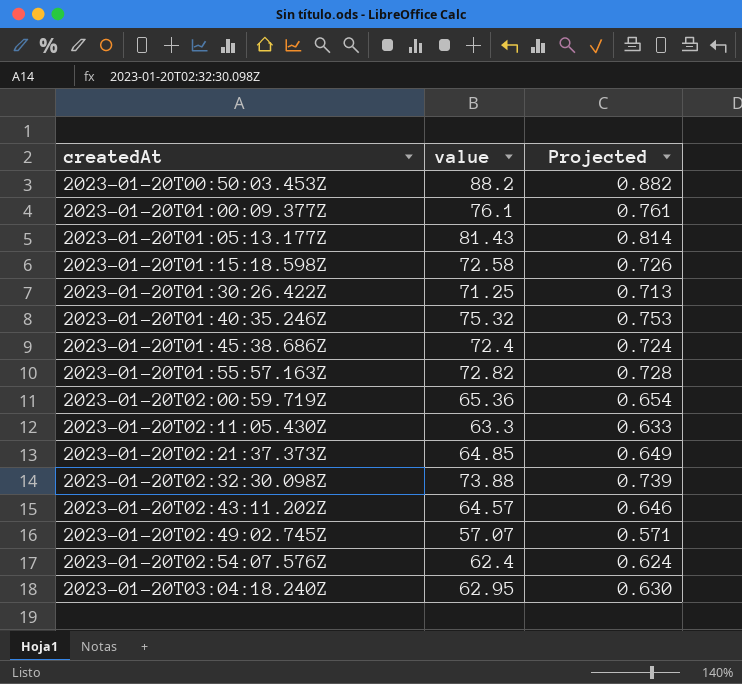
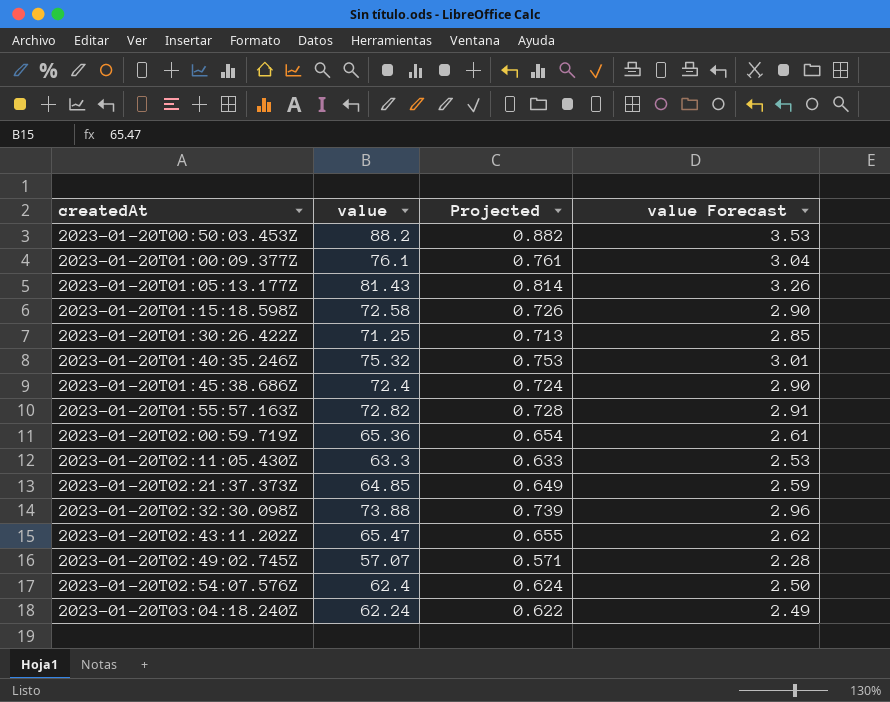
column value Forecast | formula: none -> [value] * 0.04
2023-01-20T02:43:11.202Z | value: 64.57 -> 65.47
2023-01-20T02:43:11.202Z | Projected: 0.646 -> 0.655
2023-01-20T03:04:18.240Z | value: 62.95 -> 62.24
2023-01-20T03:04:18.240Z | Projected: 0.630 -> 0.622

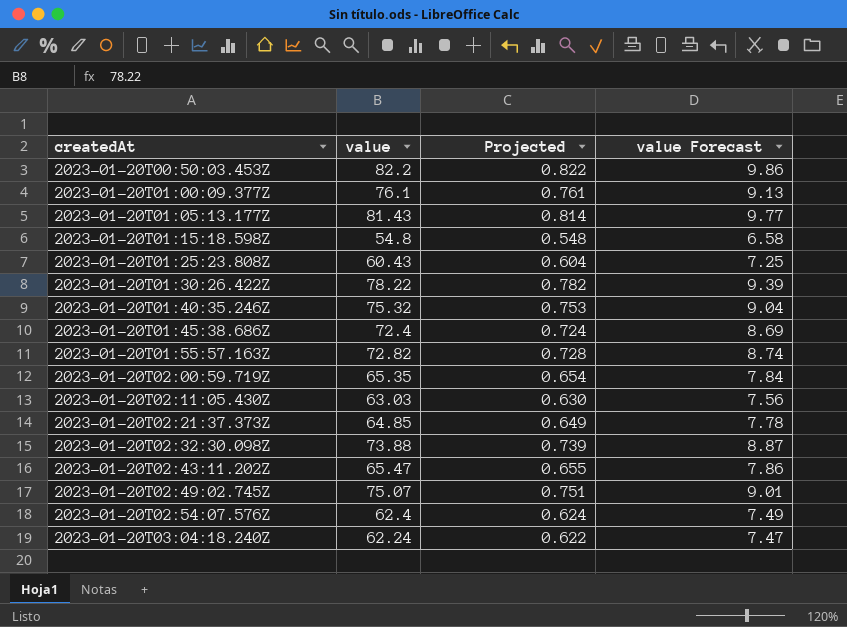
column value Forecast | formula: [value] * 0.04 -> [value] * 0.12
2023-01-20T00:50:03.453Z | value: 88.2 -> 82.2
2023-01-20T00:50:03.453Z | Projected: 0.882 -> 0.822
2023-01-20T01:15:18.598Z | value: 72.58 -> 54.8
2023-01-20T01:15:18.598Z | Projected: 0.726 -> 0.548
row 2023-01-20T01:25:23.808Z: none -> 60.43 | 0.604 | 7.25
2023-01-20T01:30:26.422Z | value: 71.25 -> 78.22
2023-01-20T01:30:26.422Z | Projected: 0.713 -> 0.782
2023-01-20T02:00:59.719Z | value: 65.36 -> 65.35
2023-01-20T02:11:05.430Z | value: 63.3 -> 63.03
2023-01-20T02:11:05.430Z | Projected: 0.633 -> 0.630
2023-01-20T02:49:02.745Z | value: 57.07 -> 75.07
2023-01-20T02:49:02.745Z | Projected: 0.571 -> 0.751

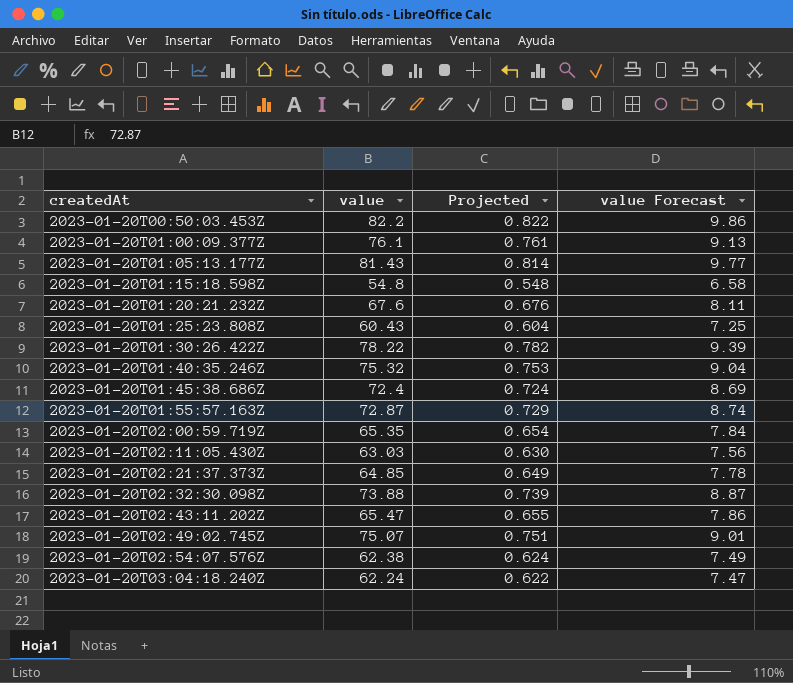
row 2023-01-20T01:20:21.232Z: none -> 67.6 | 0.676 | 8.11
2023-01-20T01:55:57.163Z | value: 72.82 -> 72.87
2023-01-20T01:55:57.163Z | Projected: 0.728 -> 0.729
2023-01-20T02:54:07.576Z | value: 62.4 -> 62.38

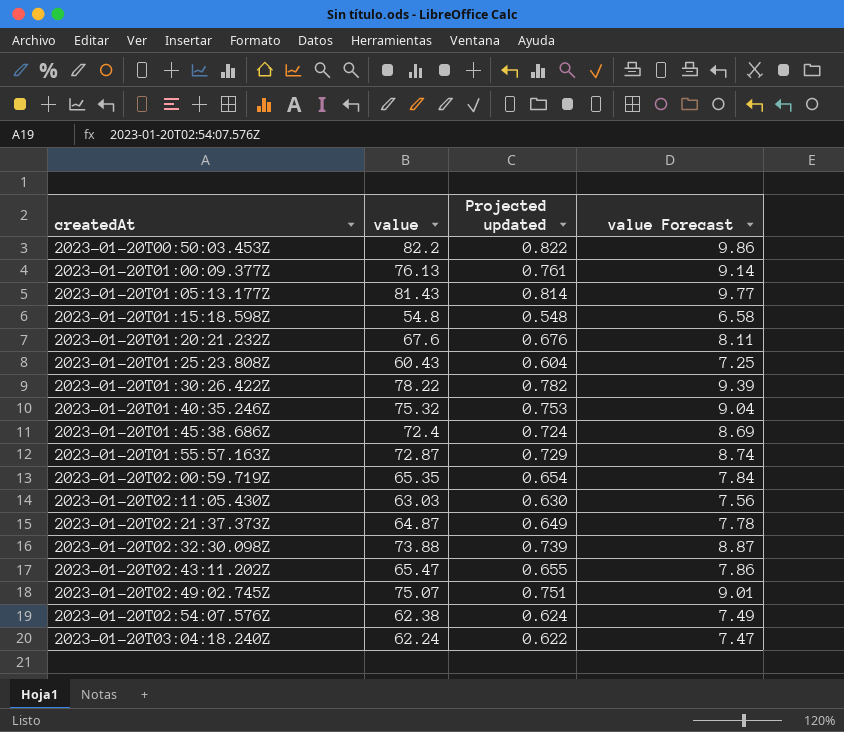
column name: Projected -> Projected updated
2023-01-20T01:00:09.377Z | value: 76.1 -> 76.13
2023-01-20T01:00:09.377Z | value Forecast: 9.13 -> 9.14
2023-01-20T02:21:37.373Z | value: 64.85 -> 64.87

